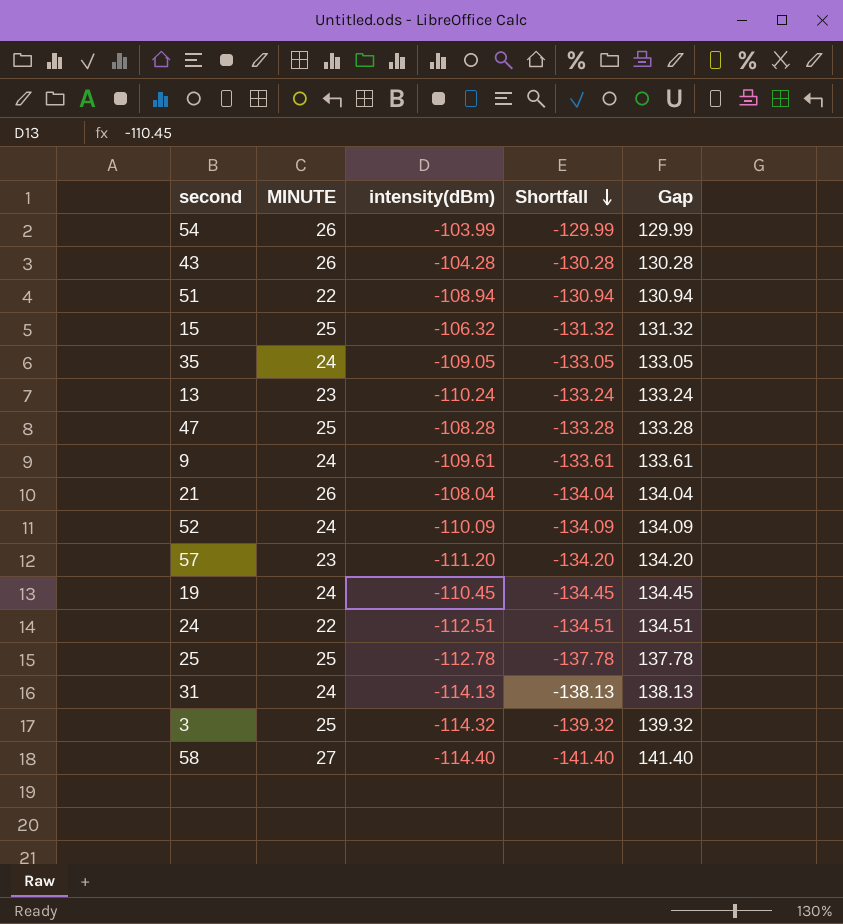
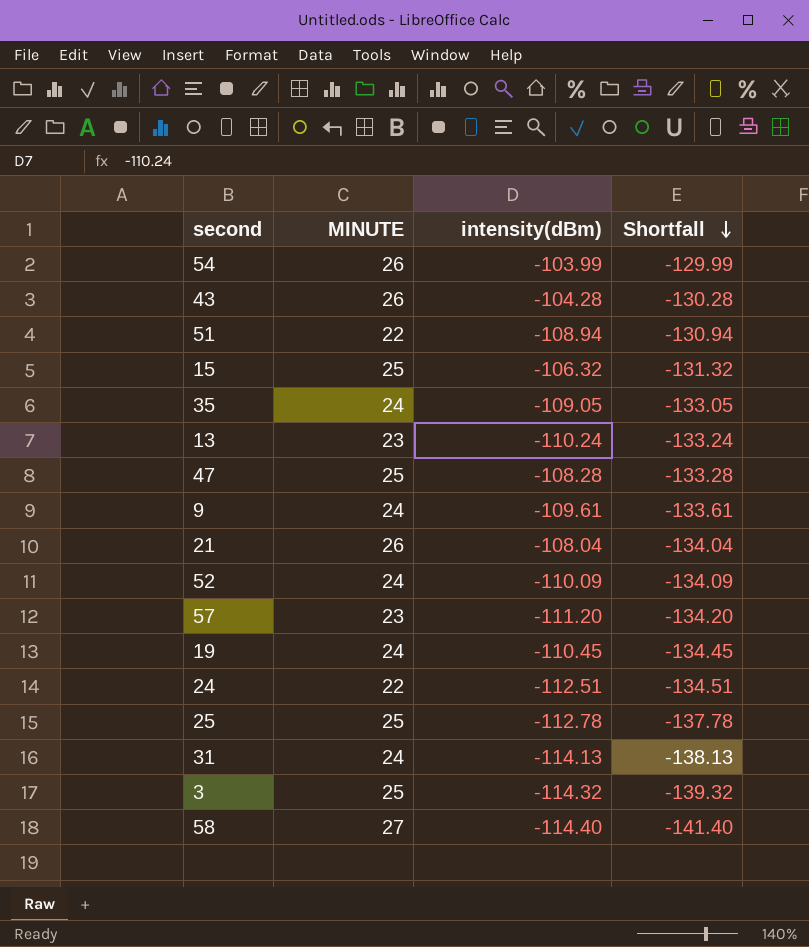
column Gap | formula: [MINUTE] - [intensity(dBm)] -> none

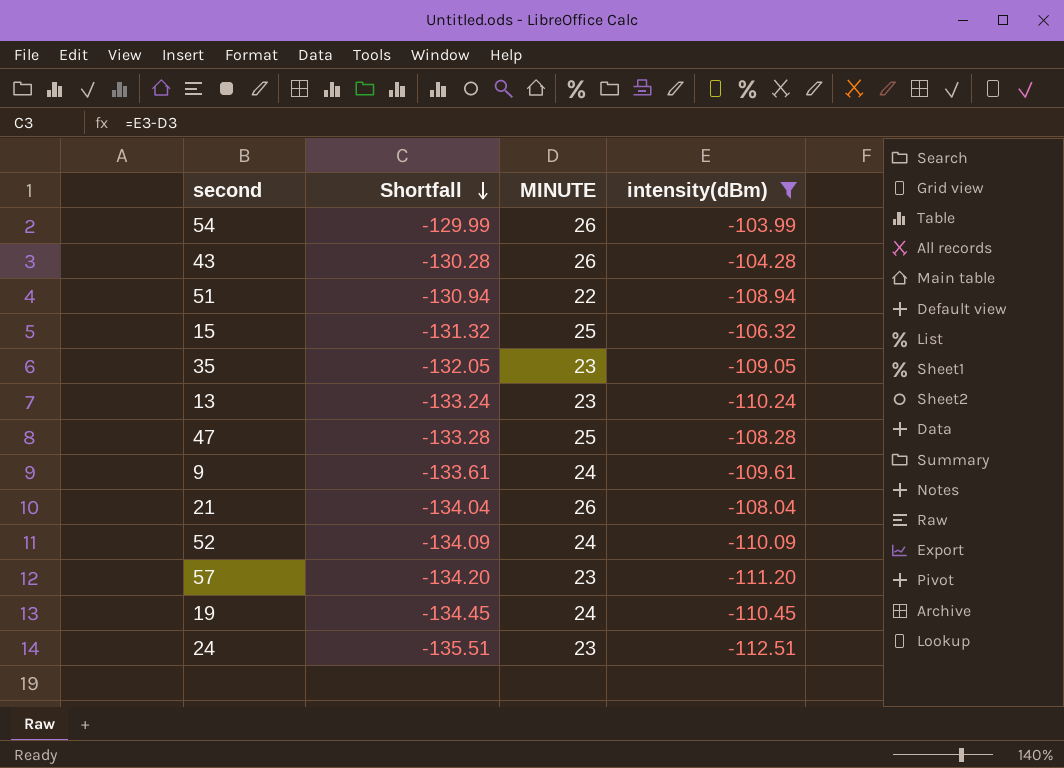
filter: none -> intensity(dBm) >= -112.51
column Shortfall | position: 4 -> 2
35 | Shortfall: -133.05 -> -132.05
35 | MINUTE: 24 -> 23
24 | Shortfall: -134.51 -> -135.51
24 | MINUTE: 22 -> 23

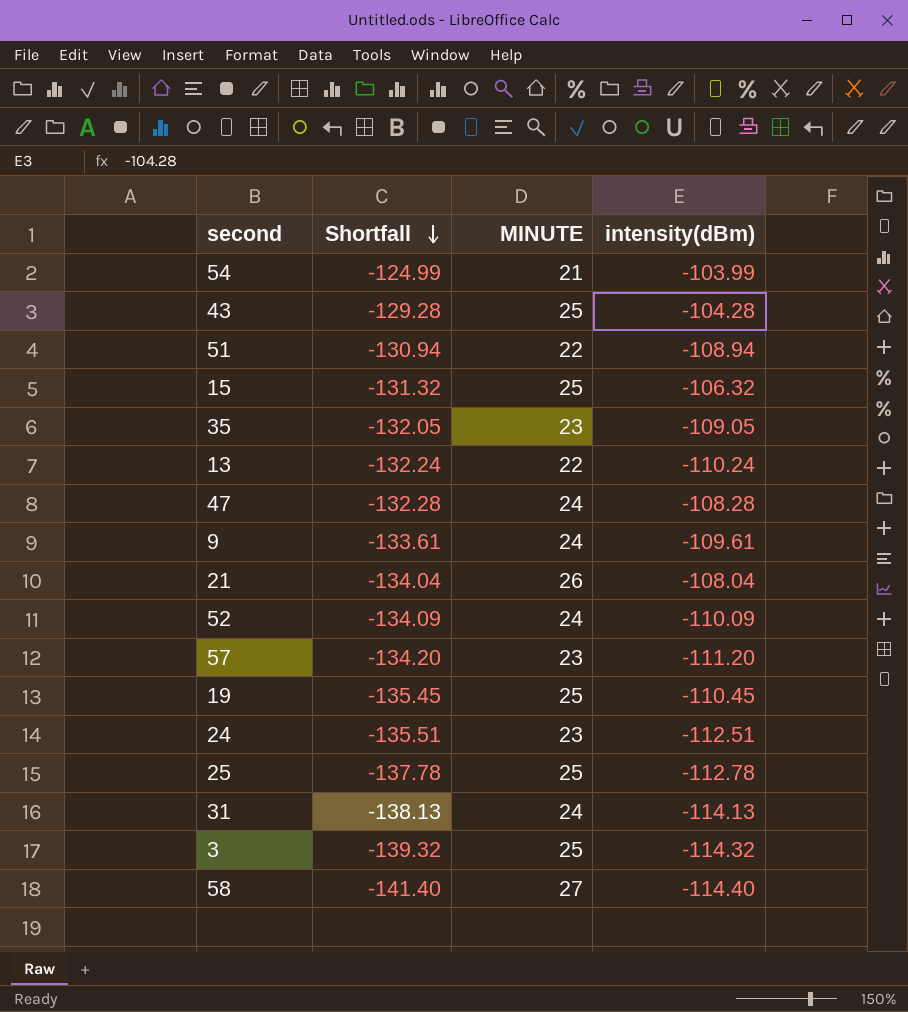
filter: intensity(dBm) >= -112.51 -> none
54 | Shortfall: -129.99 -> -124.99
54 | MINUTE: 26 -> 21
43 | Shortfall: -130.28 -> -129.28
43 | MINUTE: 26 -> 25
13 | Shortfall: -133.24 -> -132.24
13 | MINUTE: 23 -> 22
47 | Shortfall: -133.28 -> -132.28
47 | MINUTE: 25 -> 24
19 | Shortfall: -134.45 -> -135.45
19 | MINUTE: 24 -> 25

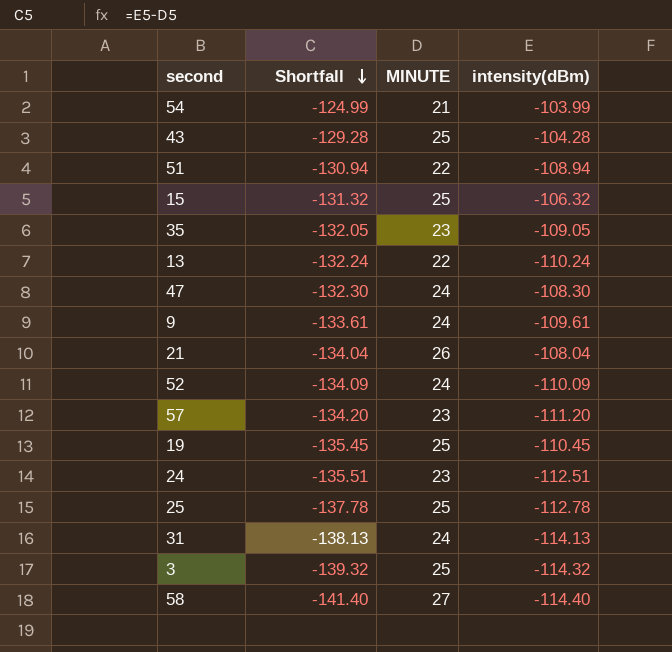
47 | Shortfall: -132.28 -> -132.30
47 | intensity(dBm): -108.28 -> -108.30

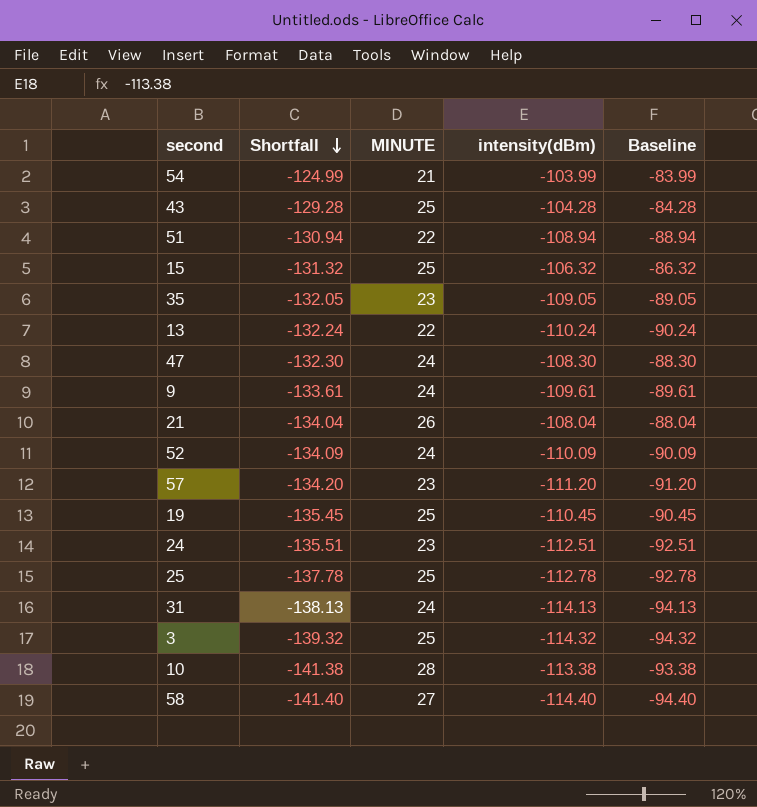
column Baseline | formula: none -> [intensity(dBm)] + 20
row 10: none -> -141.38 | 28 | -113.38 | -93.38

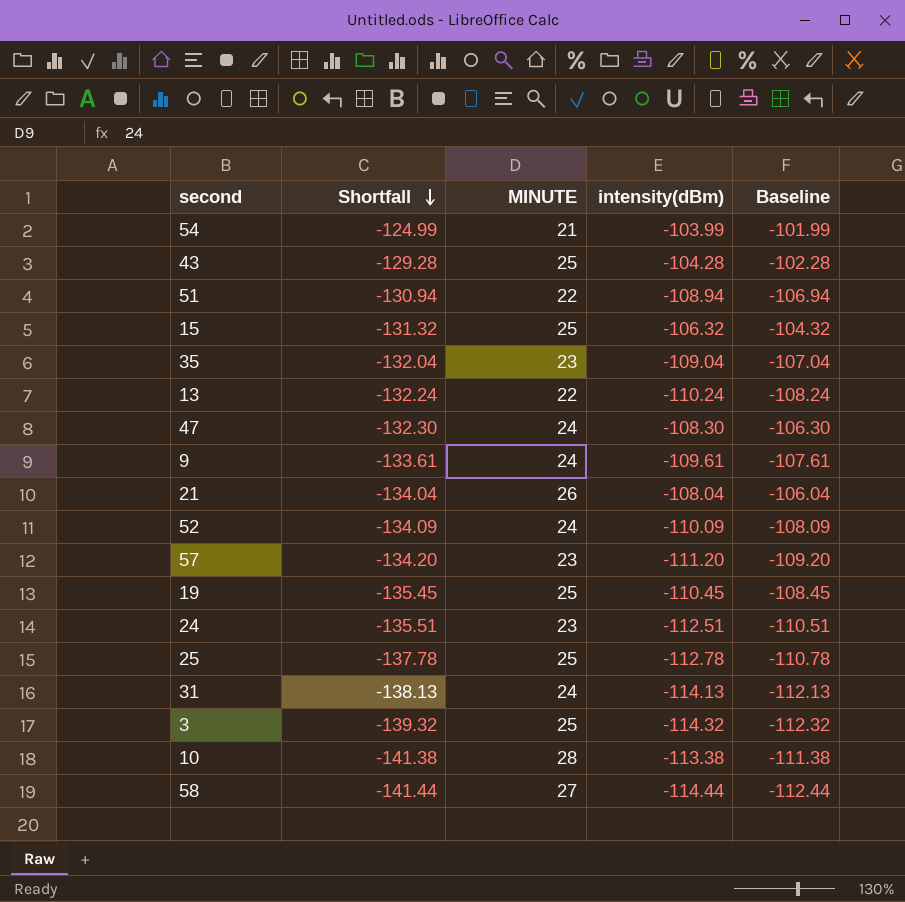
column Baseline | formula: [intensity(dBm)] + 20 -> [intensity(dBm)] + 2
35 | Shortfall: -132.05 -> -132.04
35 | intensity(dBm): -109.05 -> -109.04
58 | Shortfall: -141.40 -> -141.44
58 | intensity(dBm): -114.40 -> -114.44

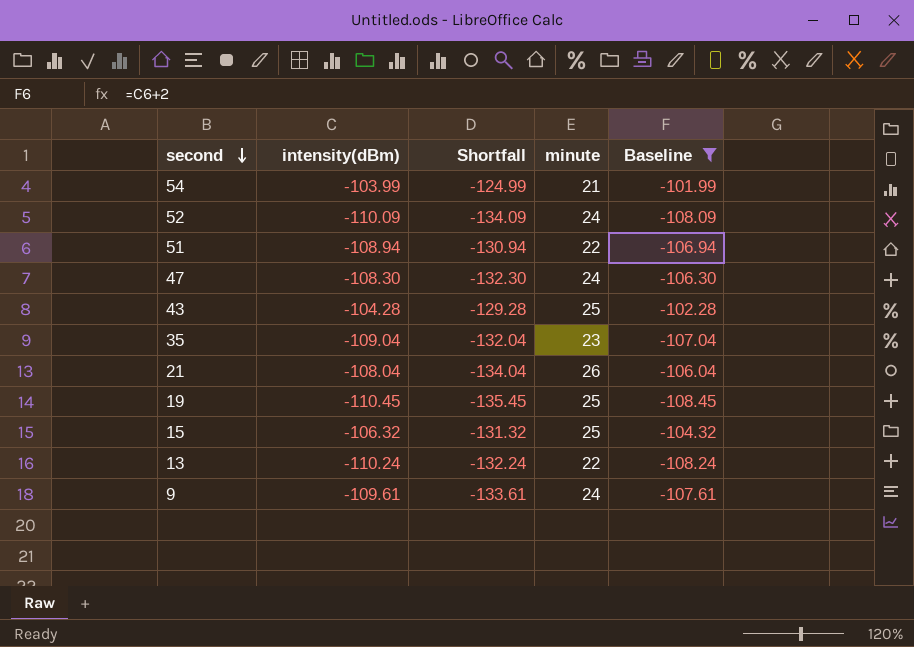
filter: none -> Baseline >= -108.45
row order: Shortfall descending -> second descending
column intensity(dBm) | position: 4 -> 2
column name: MINUTE -> minute

